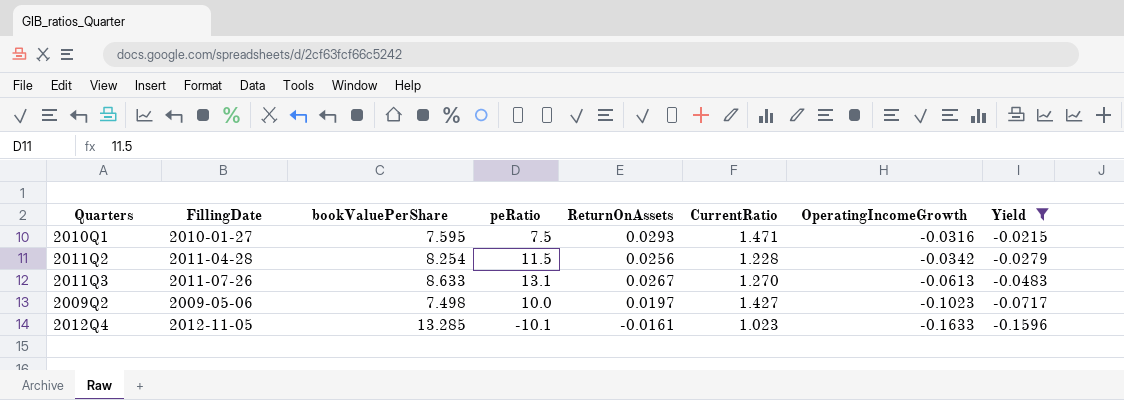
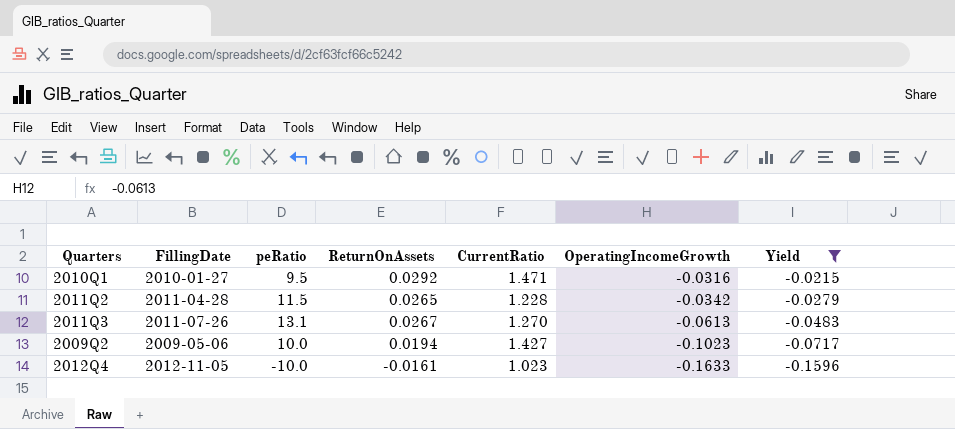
column bookValuePerShare | position: 3 -> none
2010Q1 | peRatio: 7.5 -> 9.5
2010Q1 | ReturnOnAssets: 0.0293 -> 0.0292
2011Q2 | ReturnOnAssets: 0.0256 -> 0.0265
2009Q2 | ReturnOnAssets: 0.0197 -> 0.0194
2012Q4 | peRatio: -10.1 -> -10.0

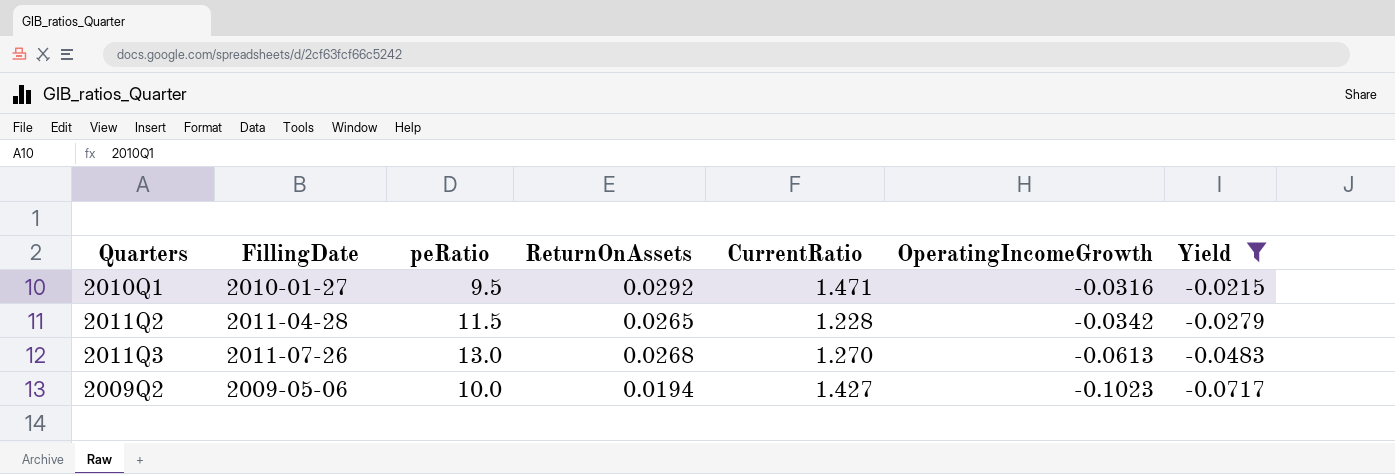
row 2012Q4: 2012-11-05 | -10.0 | -0.0161 | 1.023 | -0.1633 | -0.1596 -> none
2011Q3 | peRatio: 13.1 -> 13.0
2011Q3 | ReturnOnAssets: 0.0267 -> 0.0268

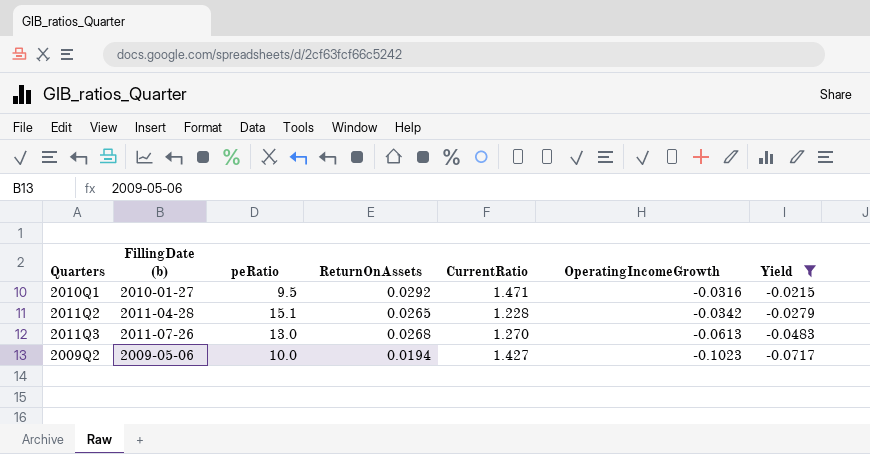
column name: FillingDate -> FillingDate (b)
2011Q2 | peRatio: 11.5 -> 15.1

